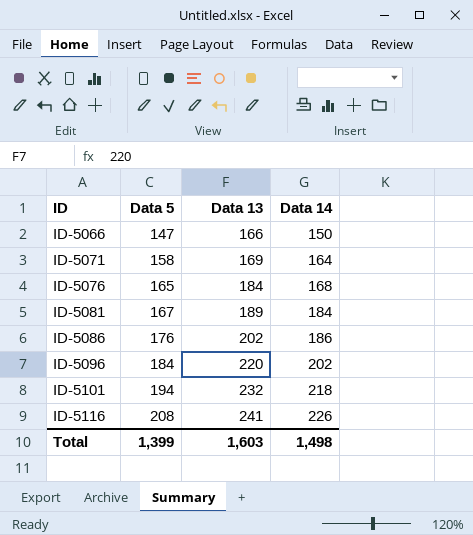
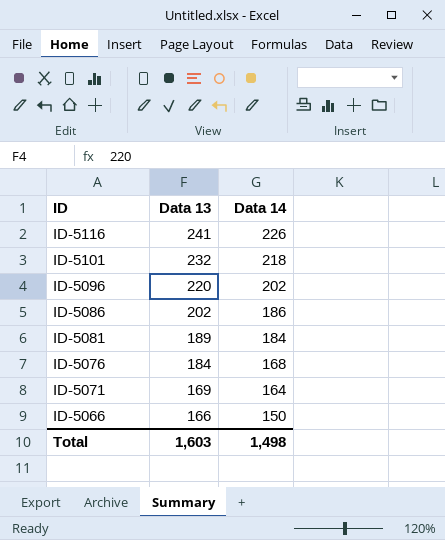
row order: ID ascending -> ID descending
column Data 5 | position: 2 -> none

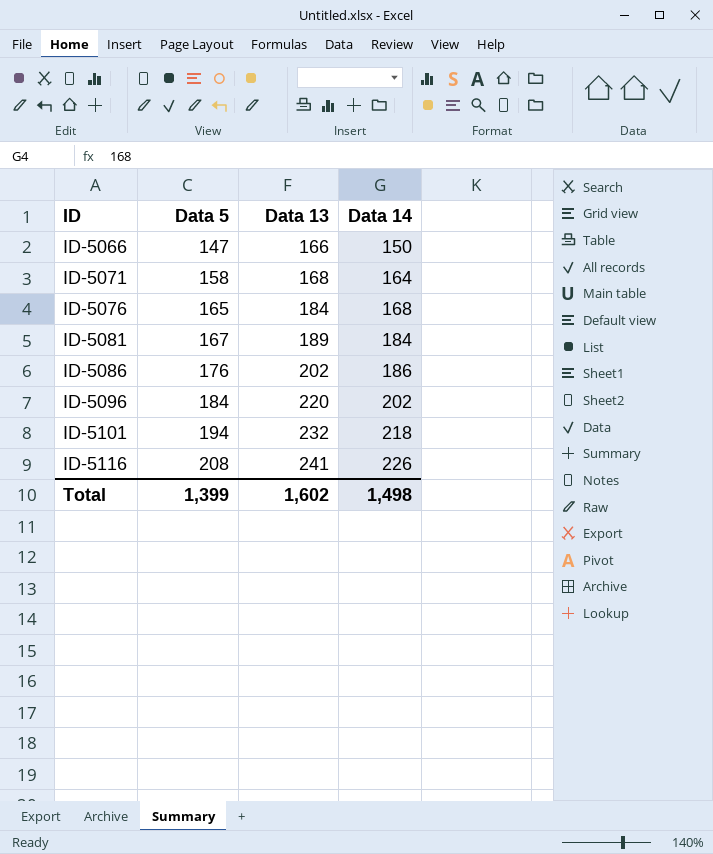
row order: ID descending -> ID ascending
column Data 5 | position: none -> 2
ID-5071 | Data 13: 169 -> 168
Total | Data 13: 1,603 -> 1,602

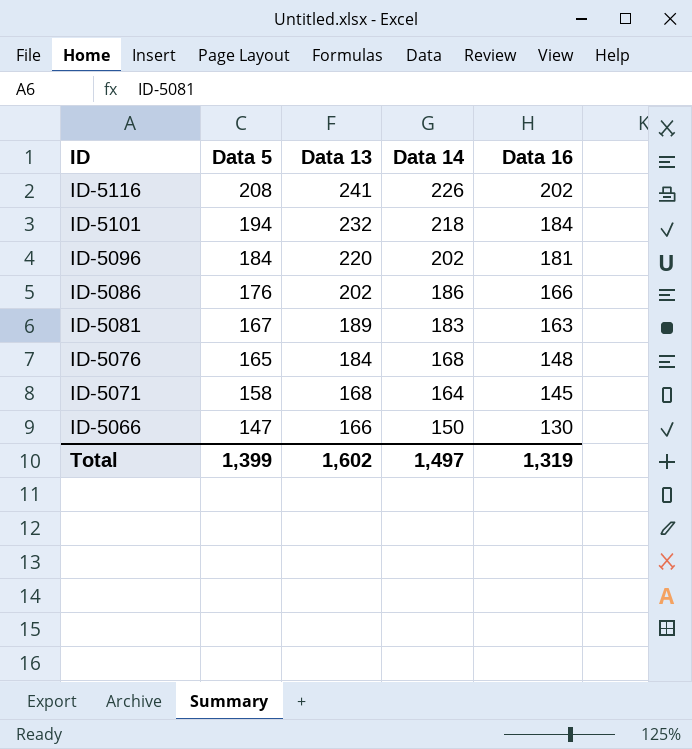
row order: ID ascending -> ID descending
column Data 16 | position: none -> 5
ID-5081 | Data 14: 184 -> 183
Total | Data 14: 1,498 -> 1,497

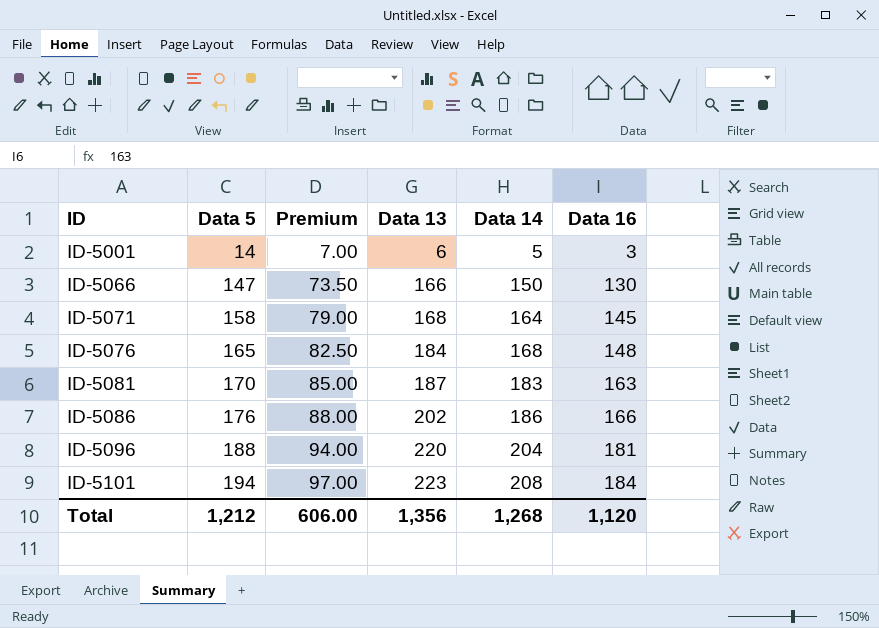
row order: ID descending -> ID ascending
column Premium | formula: none -> [Data 5] * 0.5
row ID-5116: 208 | 241 | 226 | 202 -> none
row ID-5001: none -> 14 | 7.00 | 6 | 5 | 3
ID-5081 | Data 5: 167 -> 170
ID-5081 | Data 13: 189 -> 187
ID-5096 | Data 5: 184 -> 188
ID-5096 | Data 14: 202 -> 204
ID-5101 | Data 13: 232 -> 223
ID-5101 | Data 14: 218 -> 208
Total | Data 5: 1,399 -> 1,212
Total | Data 13: 1,602 -> 1,356
Total | Data 14: 1,497 -> 1,268
Total | Data 16: 1,319 -> 1,120

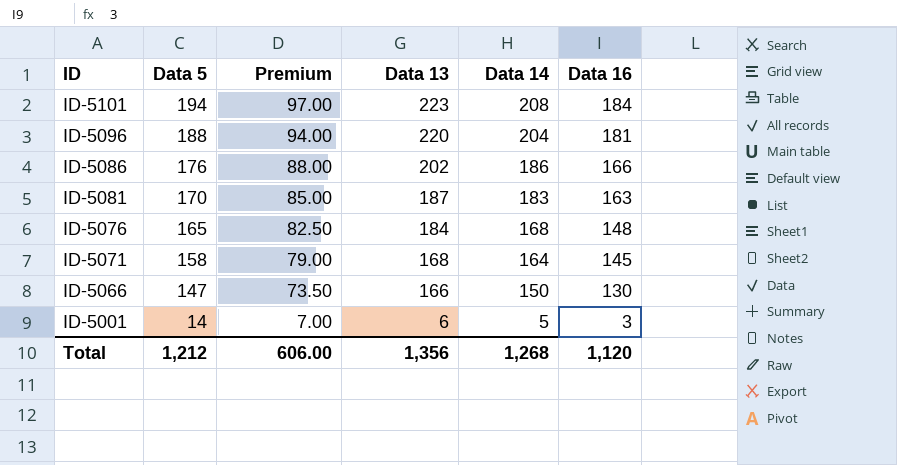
row order: ID ascending -> ID descending

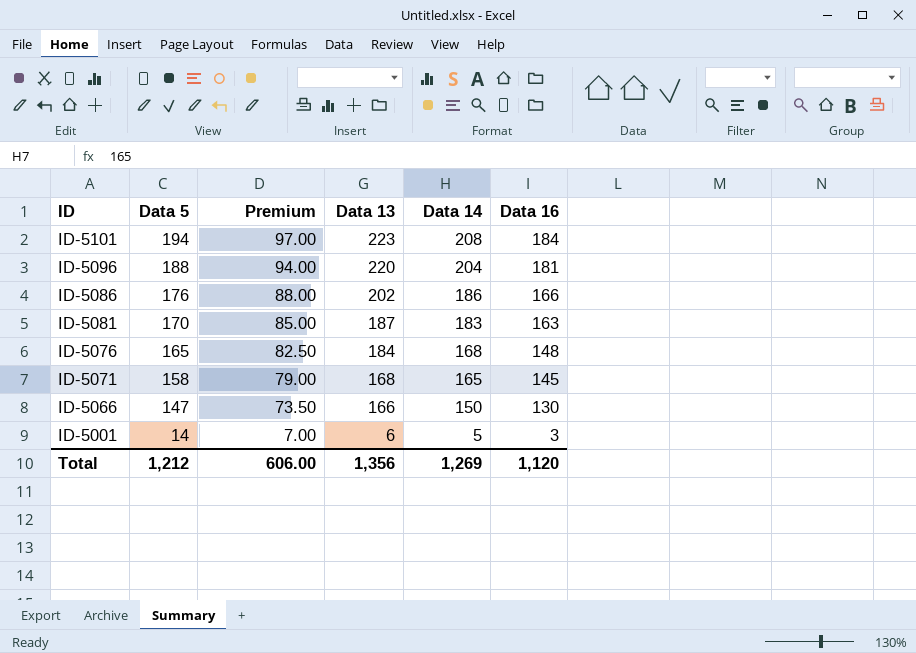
ID-5071 | Data 14: 164 -> 165
Total | Data 14: 1,268 -> 1,269

